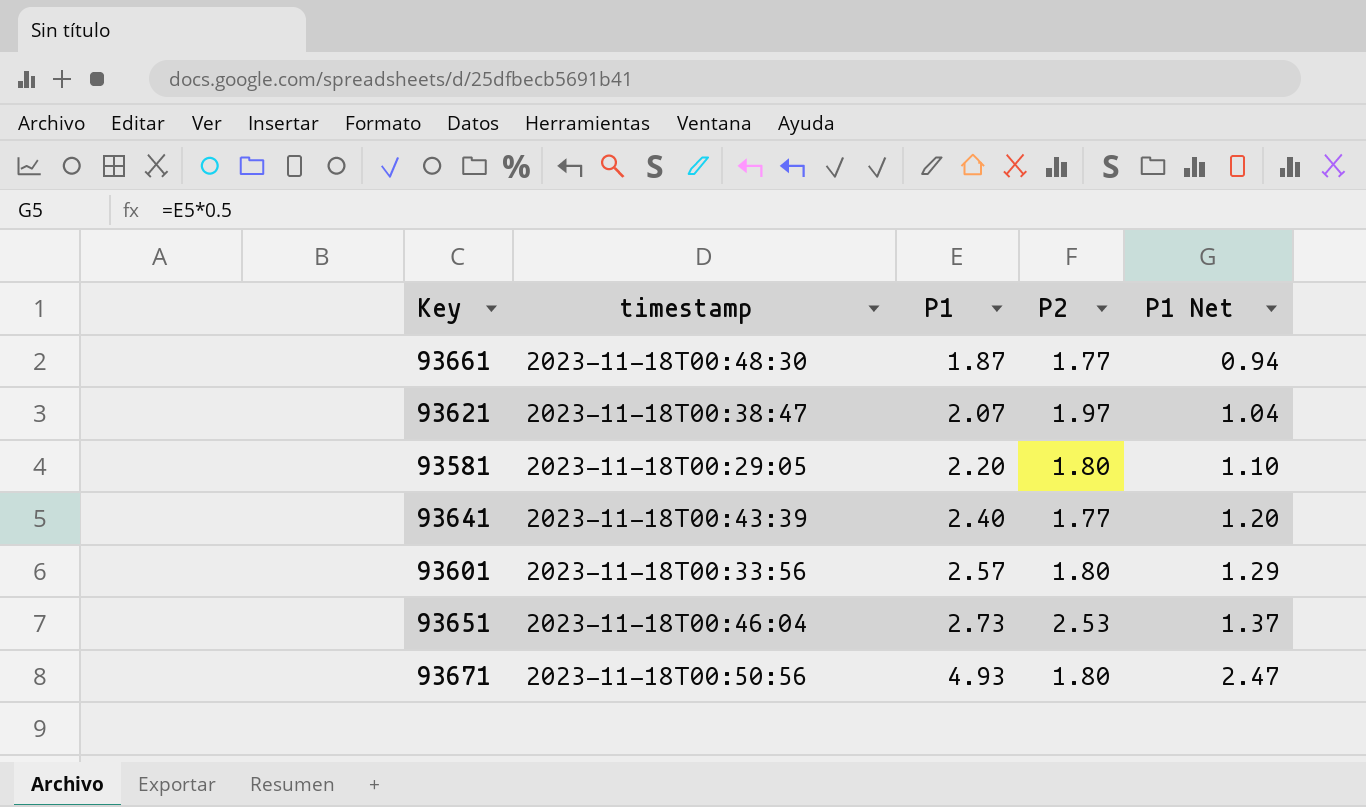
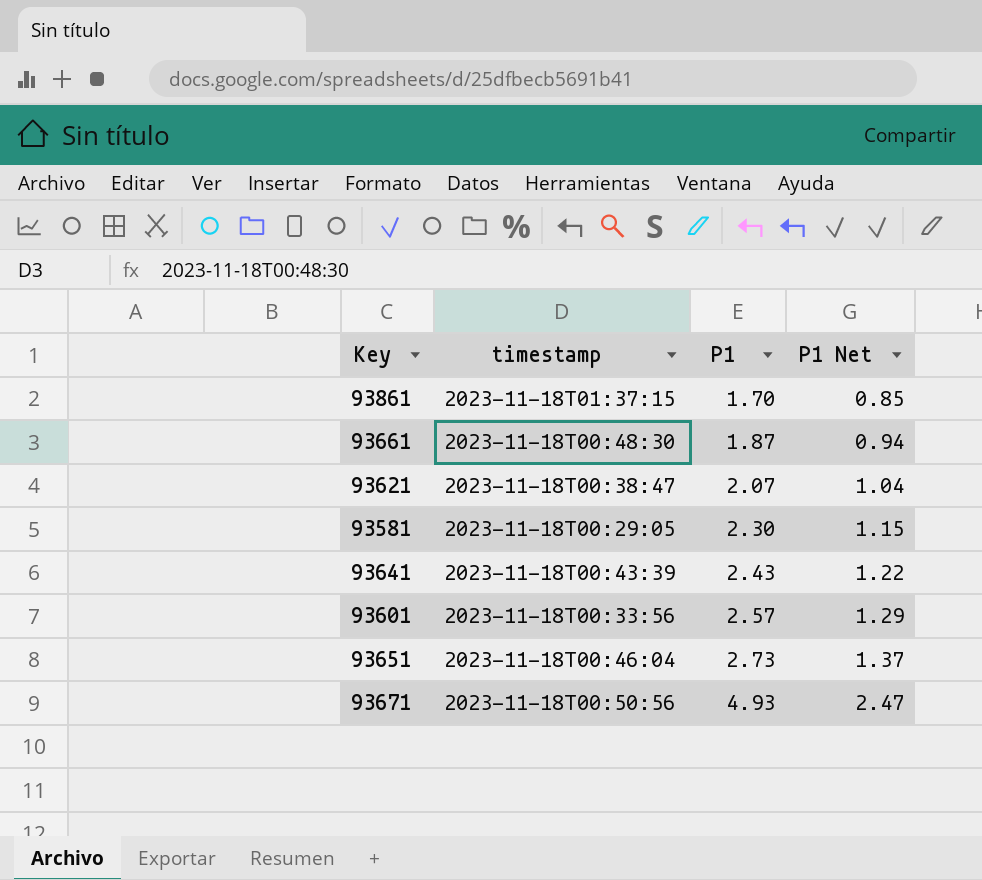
column P2 | position: 4 -> none
row 93861: none -> 2023-11-18T01:37:15 | 1.70 | 0.85
93581 | P1: 2.20 -> 2.30
93581 | P1 Net: 1.10 -> 1.15
93641 | P1: 2.40 -> 2.43
93641 | P1 Net: 1.20 -> 1.22

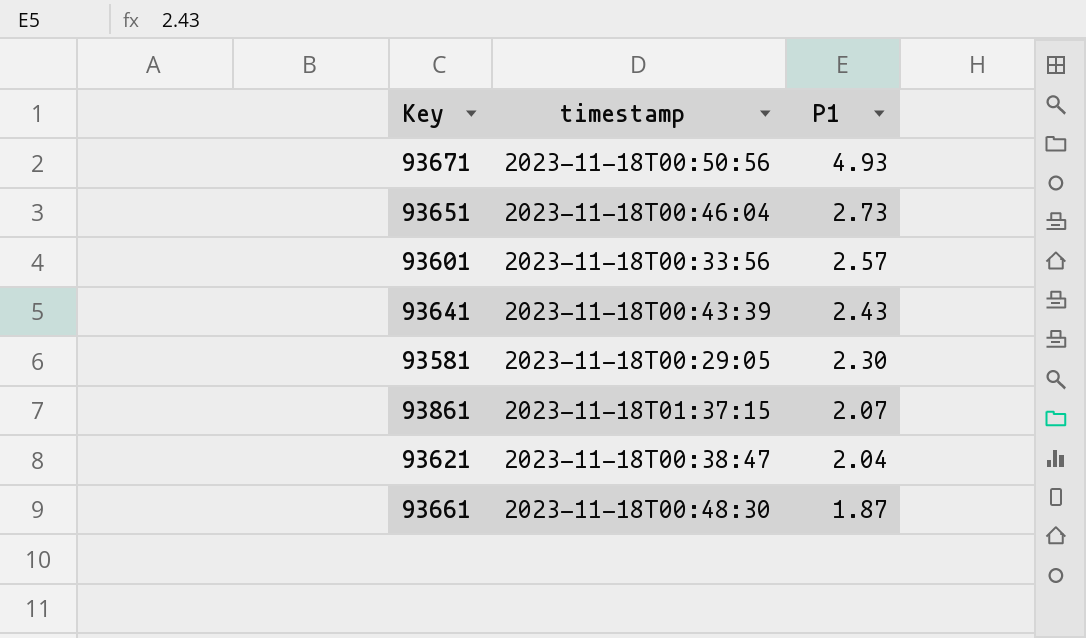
row order: P1 ascending -> P1 descending
column P1 Net | formula: [P1] * 0.5 -> none
93861 | P1: 1.70 -> 2.07
93621 | P1: 2.07 -> 2.04

